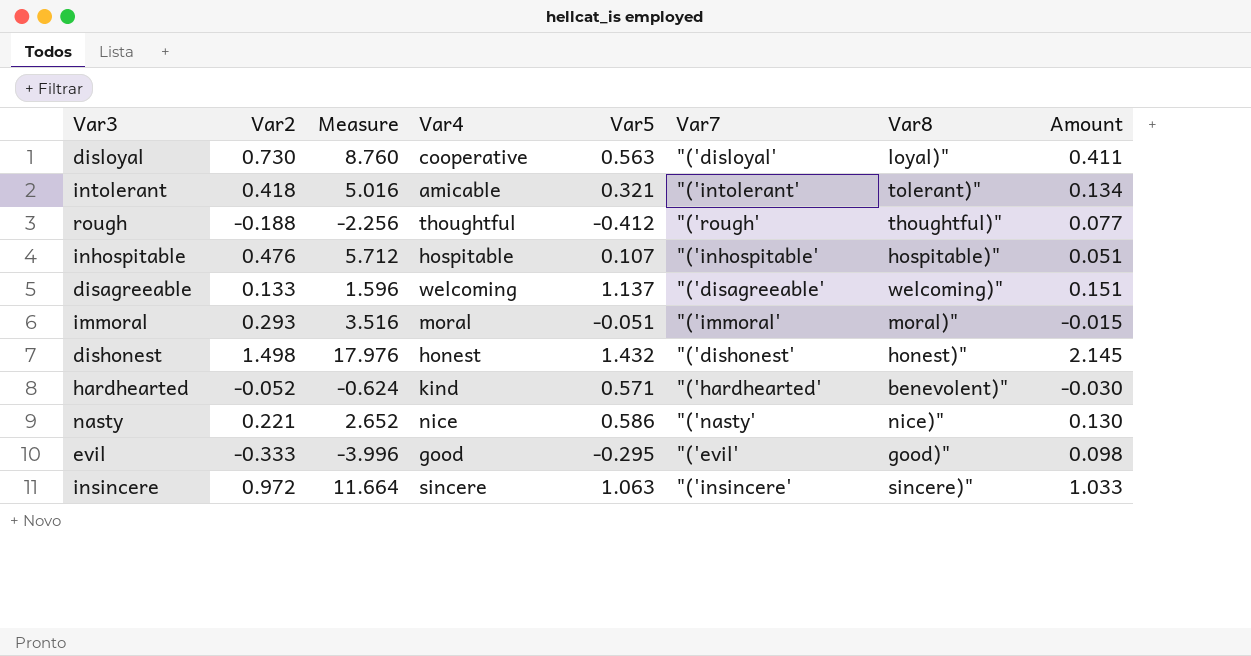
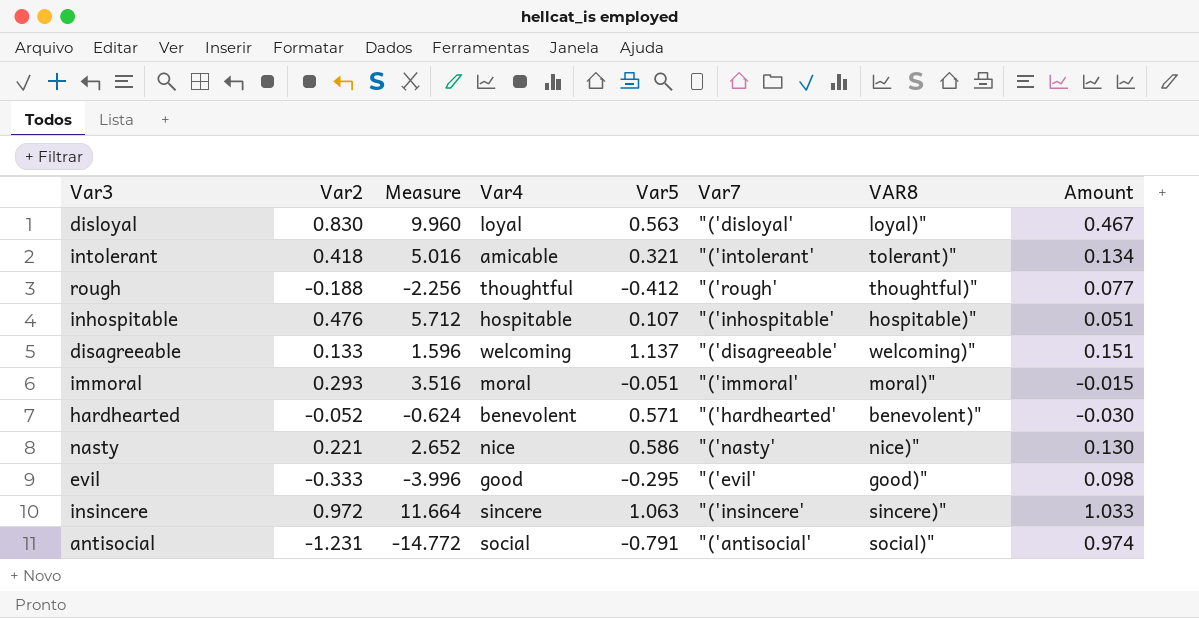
column name: Var8 -> VAR8
row dishonest: 1.498 | 17.976 | honest | 1.432 | "('dishonest' | honest)" | 2.145 -> none
disloyal | Var2: 0.730 -> 0.830
disloyal | Measure: 8.760 -> 9.960
disloyal | Var4: cooperative -> loyal
disloyal | Amount: 0.411 -> 0.467
hardhearted | Var4: kind -> benevolent
row antisocial: none -> -1.231 | -14.772 | social | -0.791 | "('antisocial' | social)" | 0.974

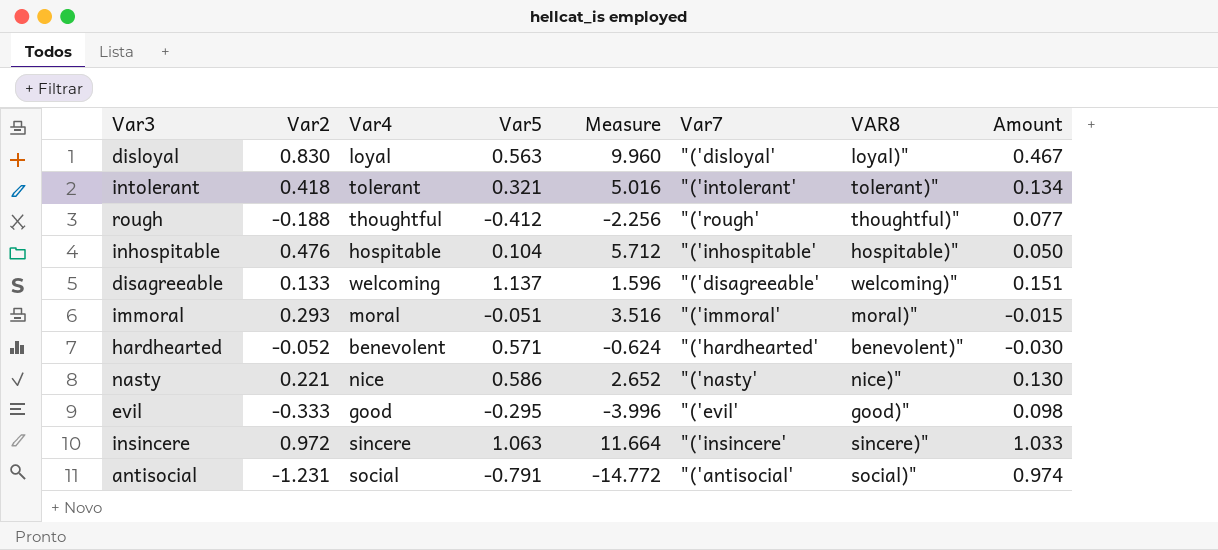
column Measure | position: 3 -> 5
intolerant | Var4: amicable -> tolerant
inhospitable | Var5: 0.107 -> 0.104
inhospitable | Amount: 0.051 -> 0.050

